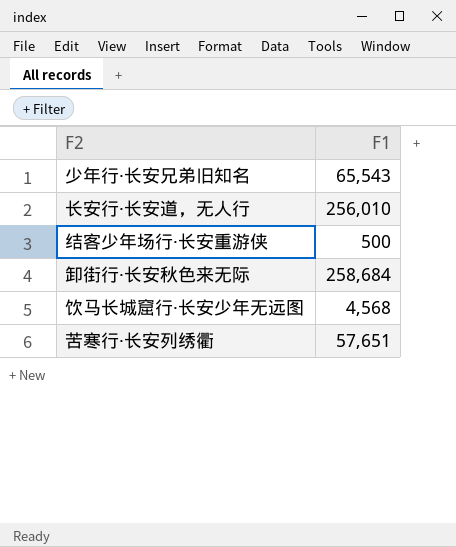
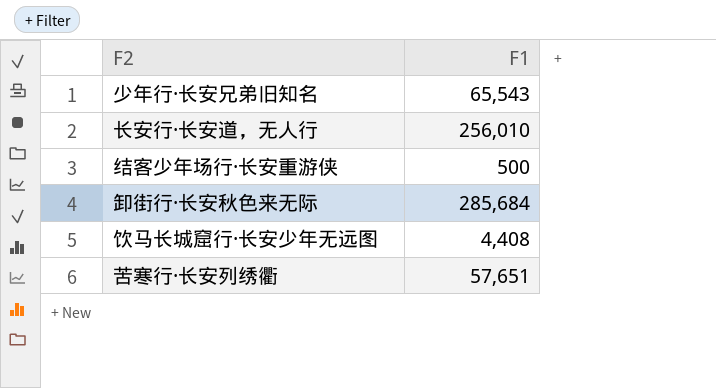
卸街行·长安秋色来无际 | F1: 258,684 -> 285,684
饮马长城窟行·长安少年无远图 | F1: 4,568 -> 4,408

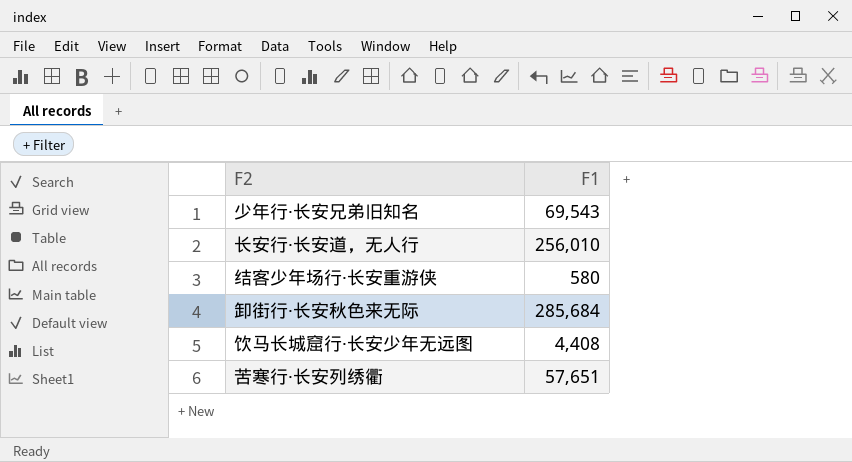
少年行·长安兄弟旧知名 | F1: 65,543 -> 69,543
结客少年场行·长安重游侠 | F1: 500 -> 580

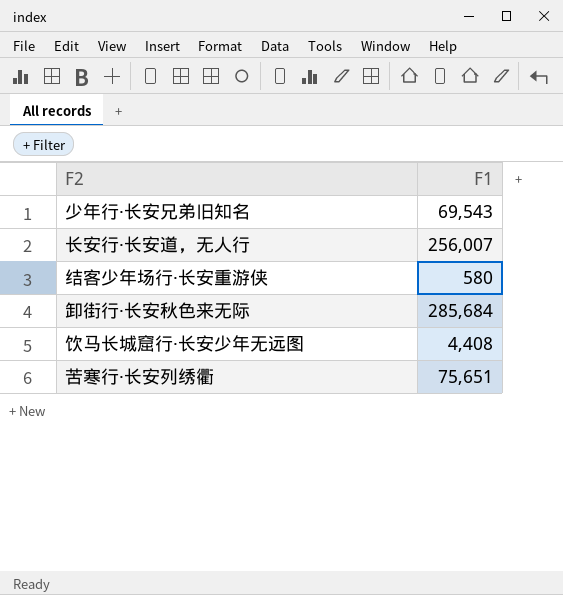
长安行·长安道，无人行 | F1: 256,010 -> 256,007
苦寒行·长安列绣衢 | F1: 57,651 -> 75,651

